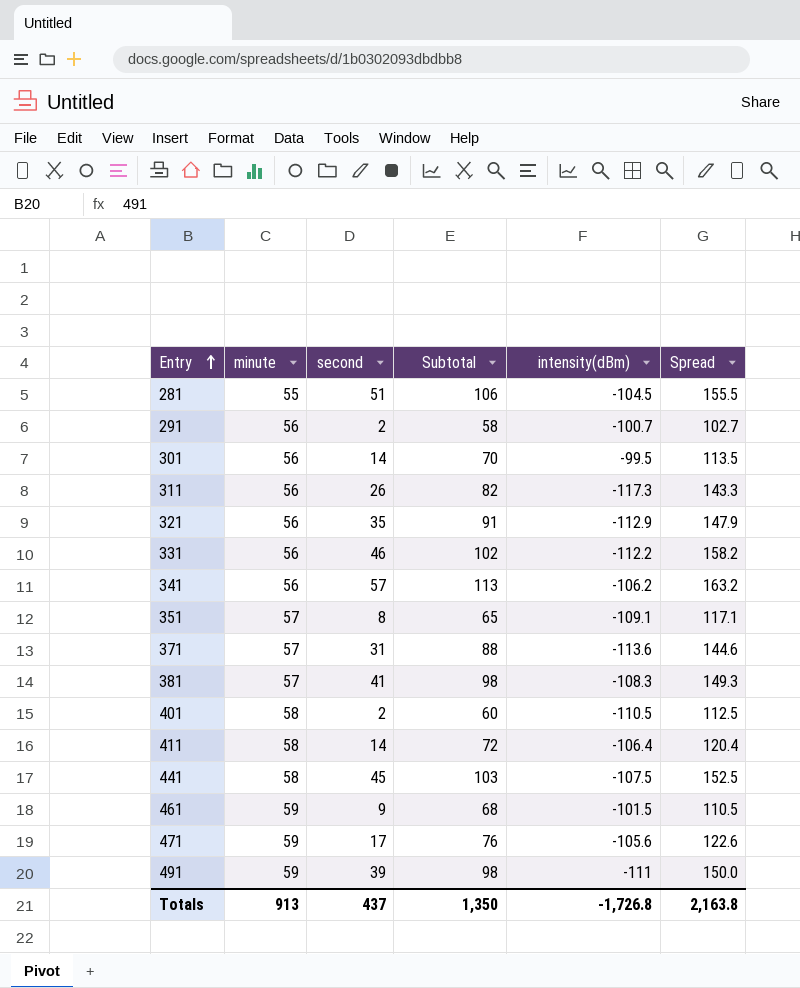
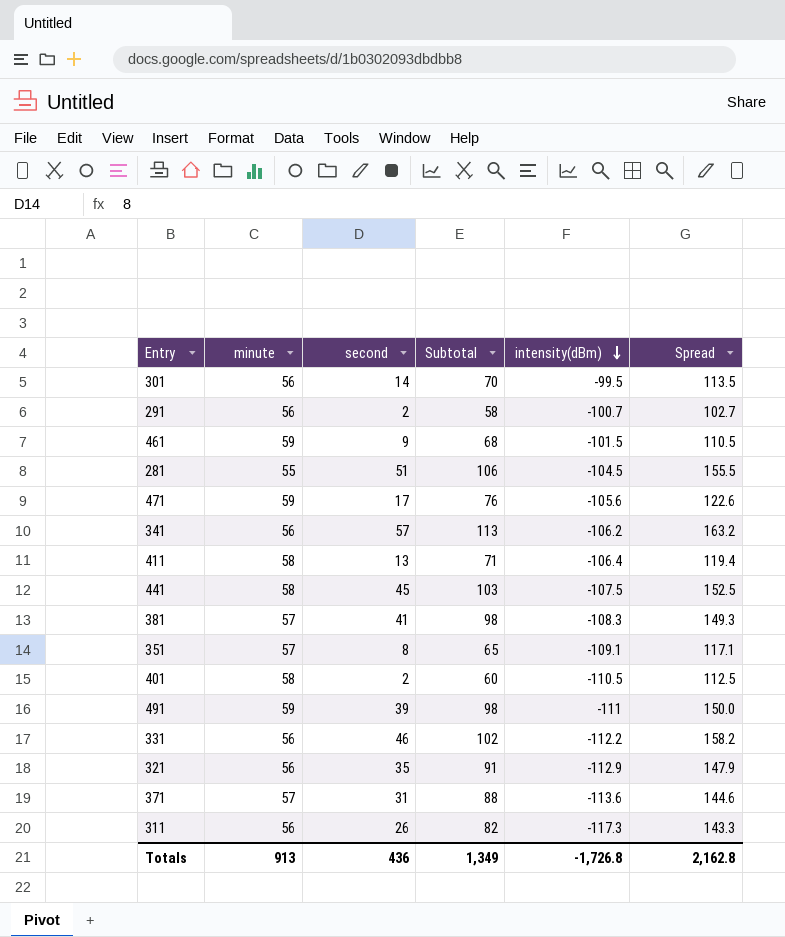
row order: Entry ascending -> intensity(dBm) descending
411 | second: 14 -> 13
411 | Subtotal: 72 -> 71
411 | Spread: 120.4 -> 119.4
Totals | second: 437 -> 436
Totals | Subtotal: 1,350 -> 1,349
Totals | Spread: 2,163.8 -> 2,162.8

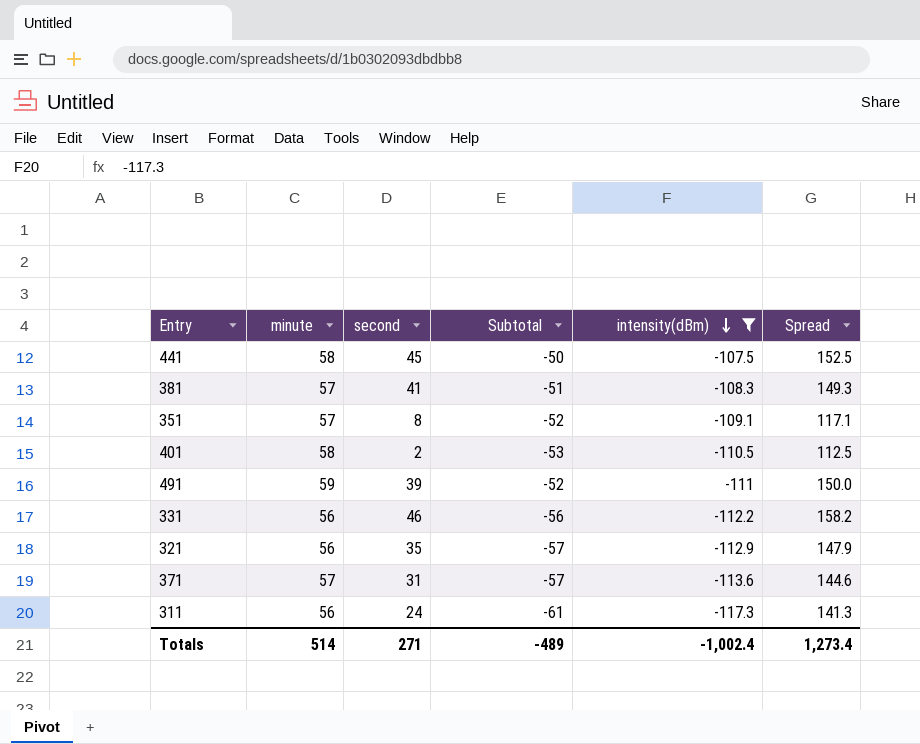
filter: none -> intensity(dBm) <= -107.5
column Subtotal | formula: [minute] + [second] -> [minute] + [intensity(dBm)]
311 | second: 26 -> 24
311 | Spread: 143.3 -> 141.3
Totals | minute: 913 -> 514
Totals | second: 436 -> 271
Totals | Subtotal: 1,349 -> -489
Totals | intensity(dBm): -1,726.8 -> -1,002.4
Totals | Spread: 2,162.8 -> 1,273.4

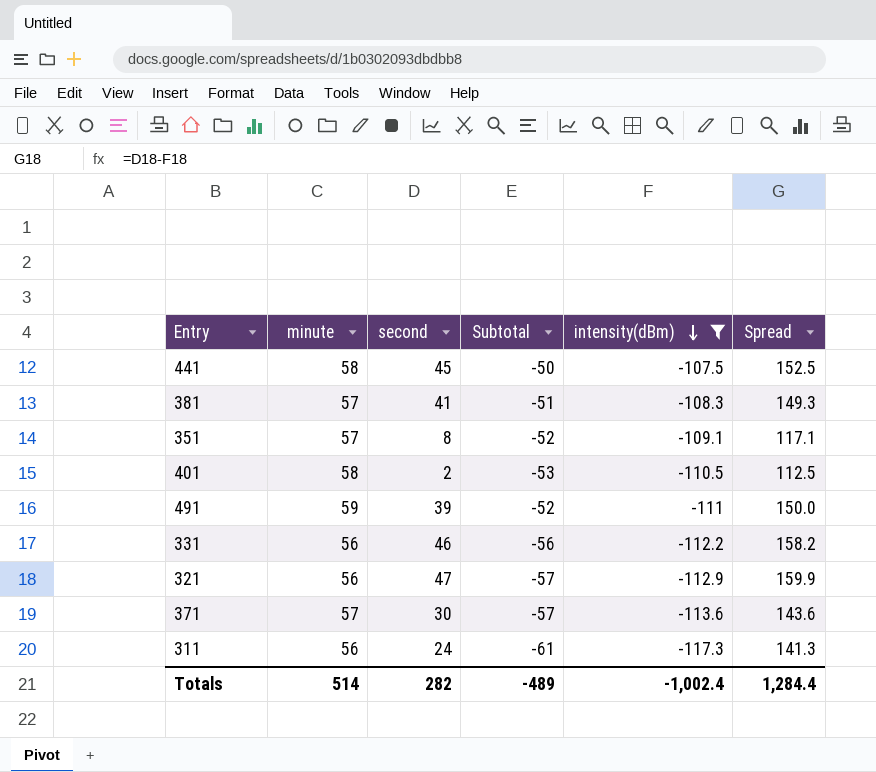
321 | second: 35 -> 47
321 | Spread: 147.9 -> 159.9
371 | second: 31 -> 30
371 | Spread: 144.6 -> 143.6
Totals | second: 271 -> 282
Totals | Spread: 1,273.4 -> 1,284.4

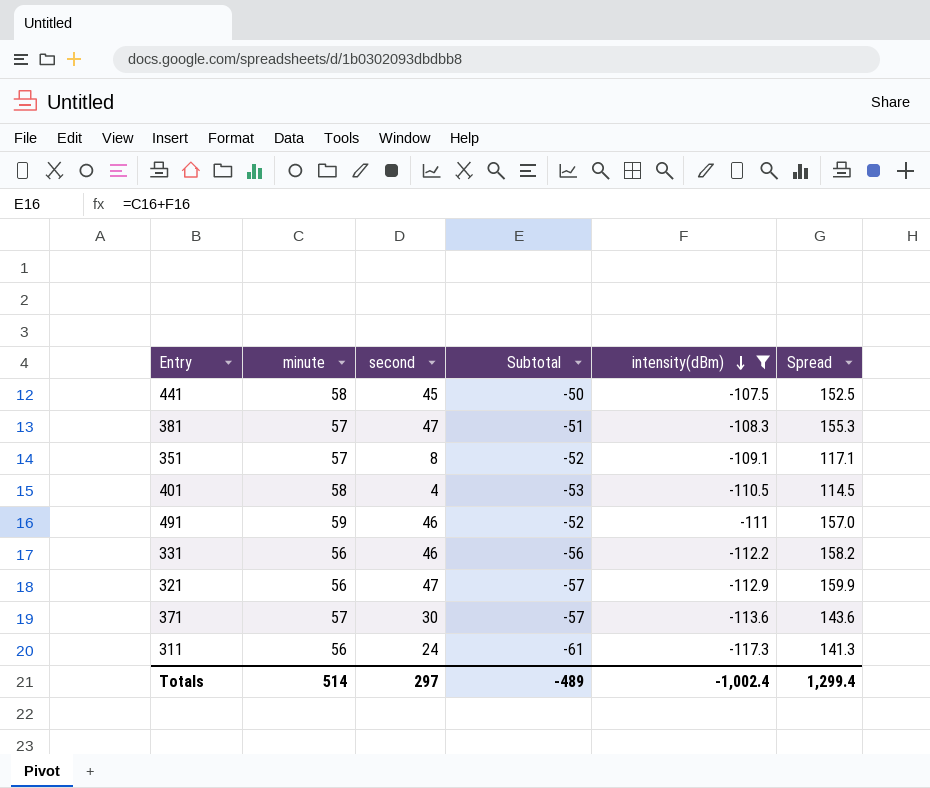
381 | second: 41 -> 47
381 | Spread: 149.3 -> 155.3
401 | second: 2 -> 4
401 | Spread: 112.5 -> 114.5
491 | second: 39 -> 46
491 | Spread: 150.0 -> 157.0
Totals | second: 282 -> 297
Totals | Spread: 1,284.4 -> 1,299.4

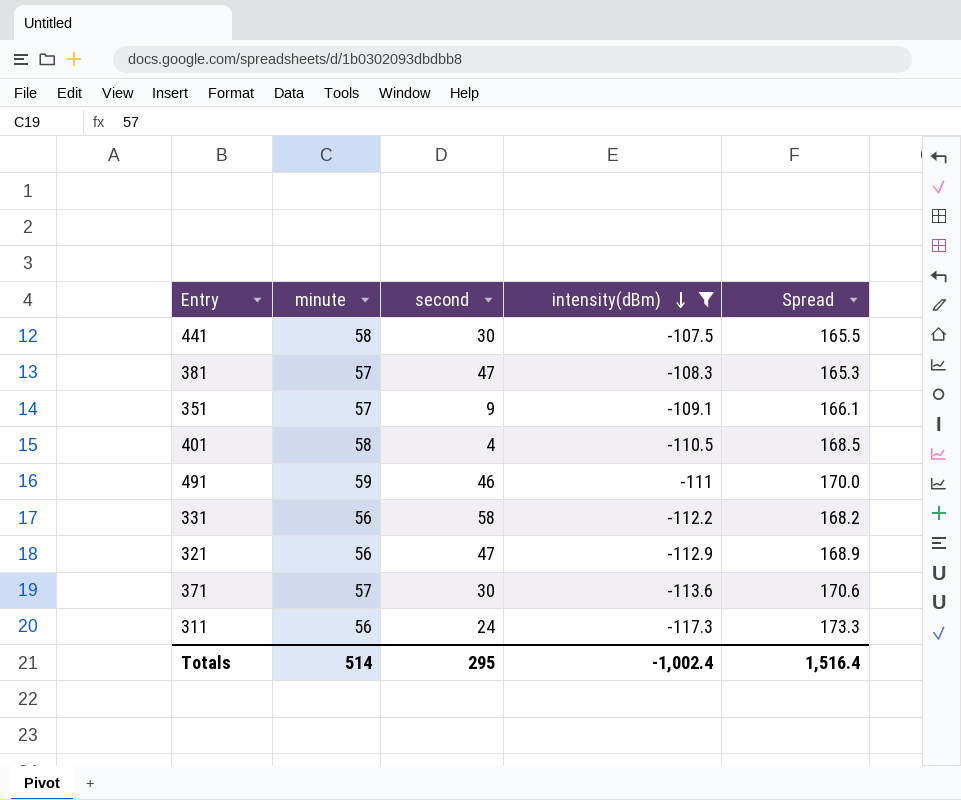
column Subtotal | formula: [minute] + [intensity(dBm)] -> none
column Spread | formula: [second] - [intensity(dBm)] -> [minute] - [intensity(dBm)]
441 | second: 45 -> 30
351 | second: 8 -> 9
331 | second: 46 -> 58
Totals | second: 297 -> 295
Totals | Spread: 1,299.4 -> 1,516.4

